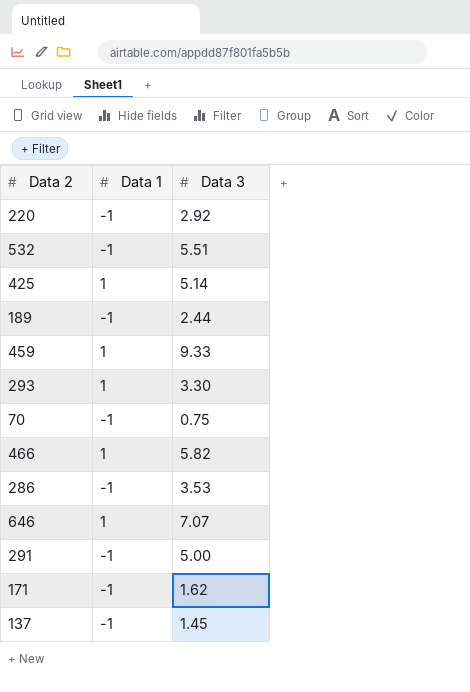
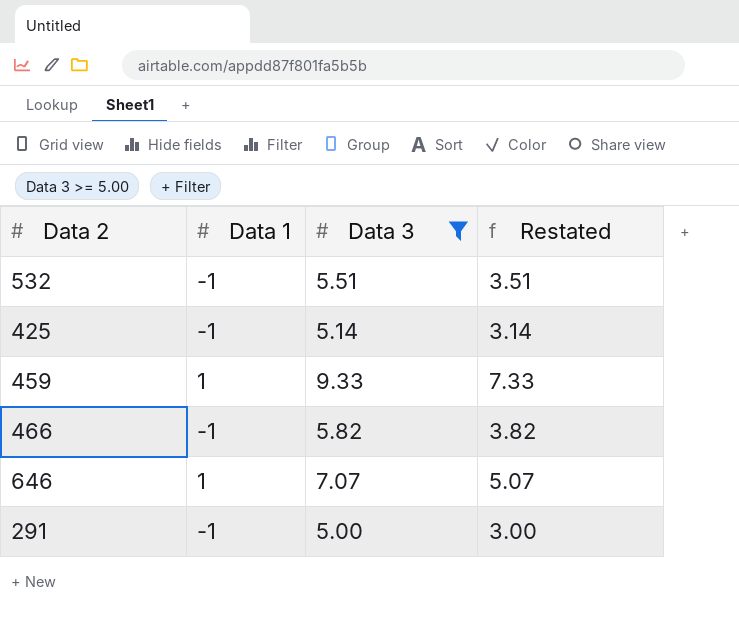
filter: none -> Data 3 >= 5.00
column Restated | formula: none -> [Data 3] - 2
425 | Data 1: 1 -> -1
466 | Data 1: 1 -> -1

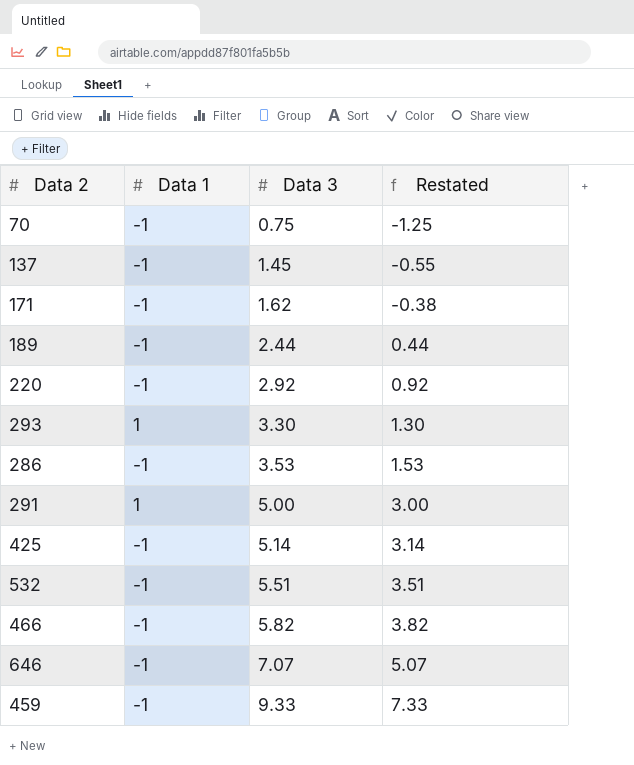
filter: Data 3 >= 5.00 -> none
row order: none -> Data 3 ascending
291 | Data 1: -1 -> 1
646 | Data 1: 1 -> -1
459 | Data 1: 1 -> -1

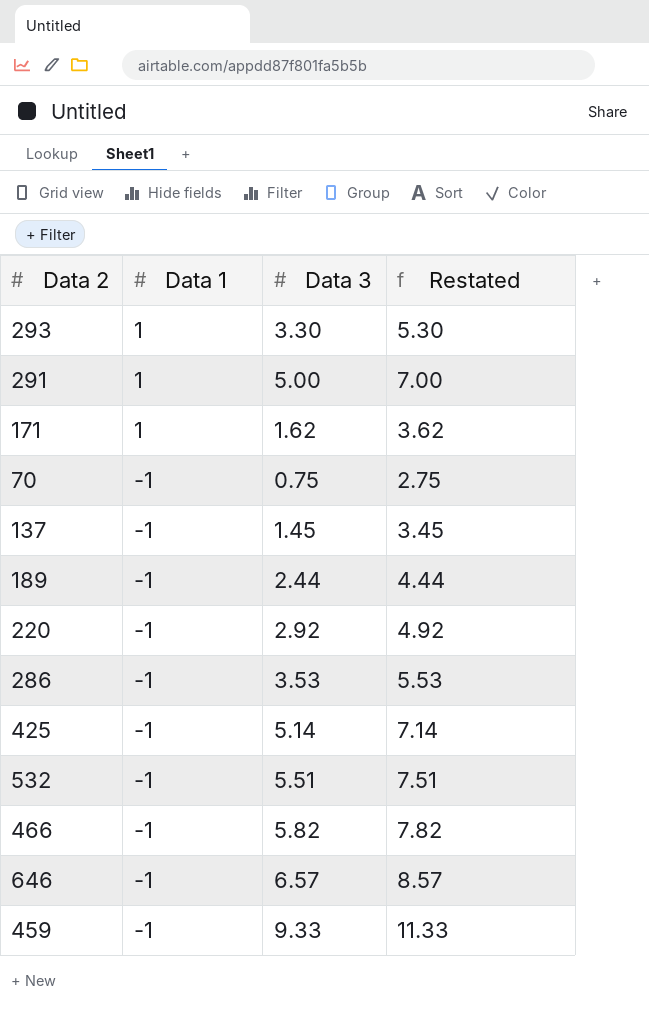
row order: Data 3 ascending -> Data 1 descending
column Restated | formula: [Data 3] - 2 -> [Data 3] + 2
171 | Data 1: -1 -> 1
646 | Data 3: 7.07 -> 6.57

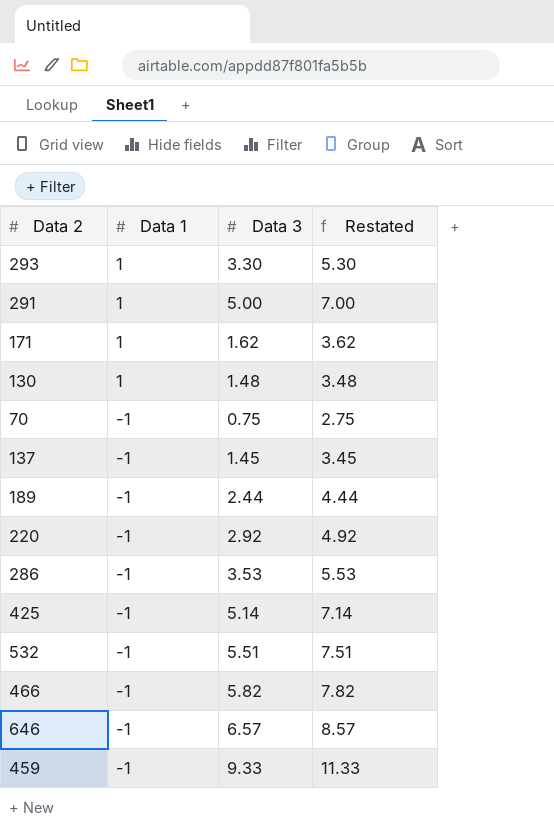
row 130: none -> 1 | 1.48 | 3.48

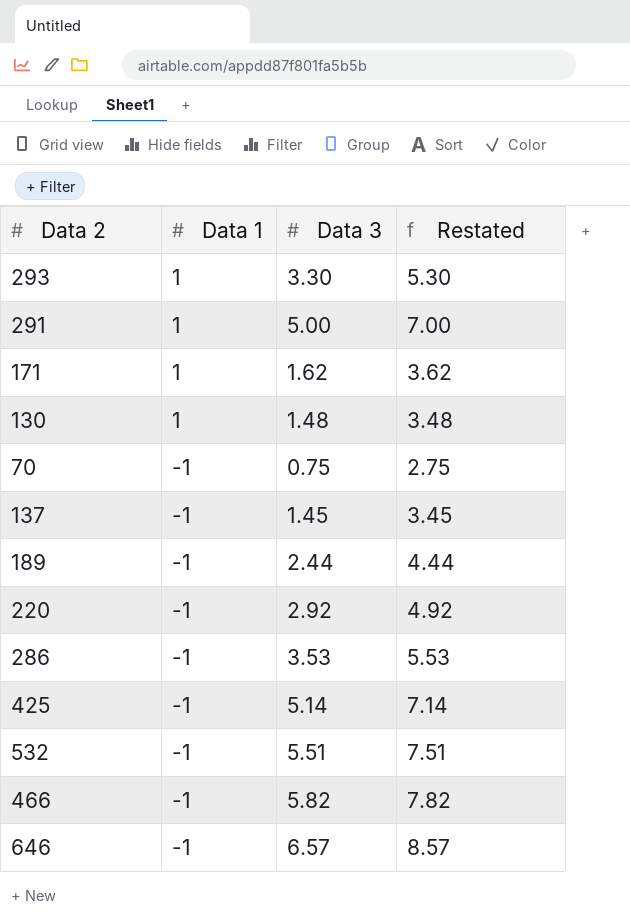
row 459: -1 | 9.33 | 11.33 -> none

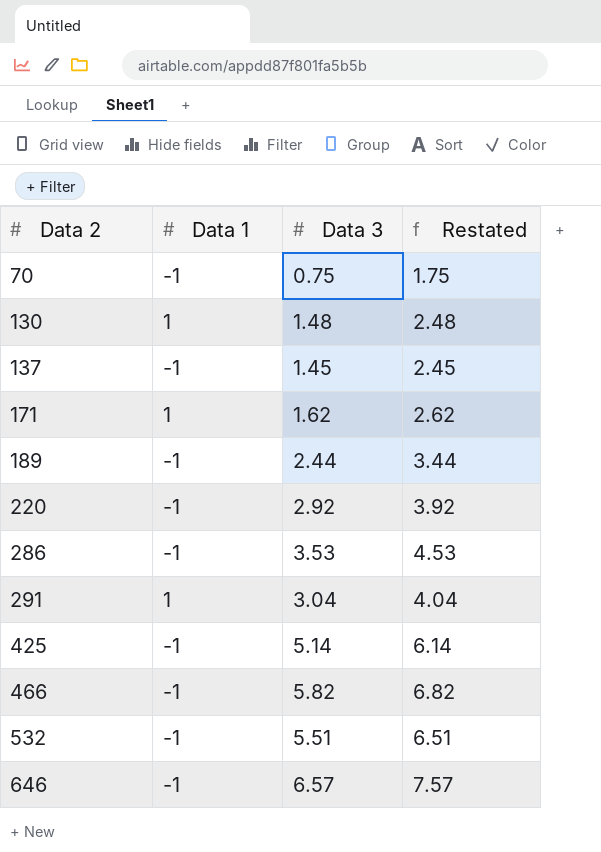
row order: Data 1 descending -> Data 2 ascending
column Restated | formula: [Data 3] + 2 -> [Data 3] + 1
row 293: 1 | 3.30 | 5.30 -> none
291 | Data 3: 5.00 -> 3.04

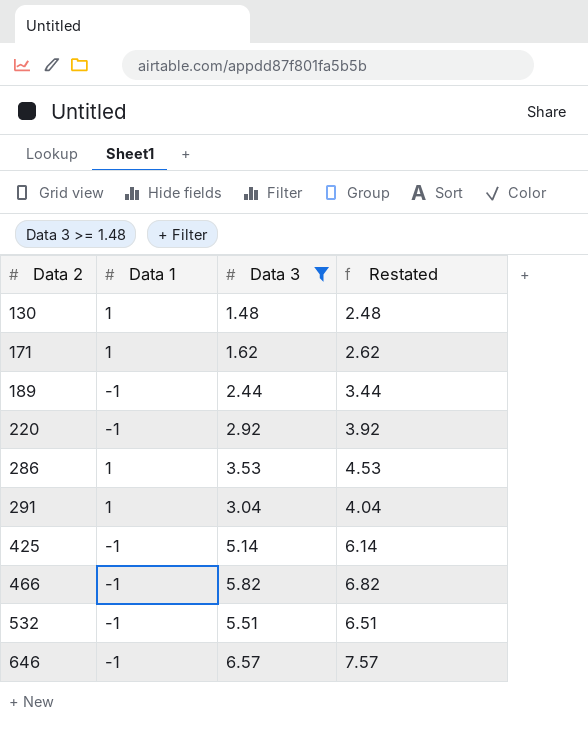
filter: none -> Data 3 >= 1.48
286 | Data 1: -1 -> 1

